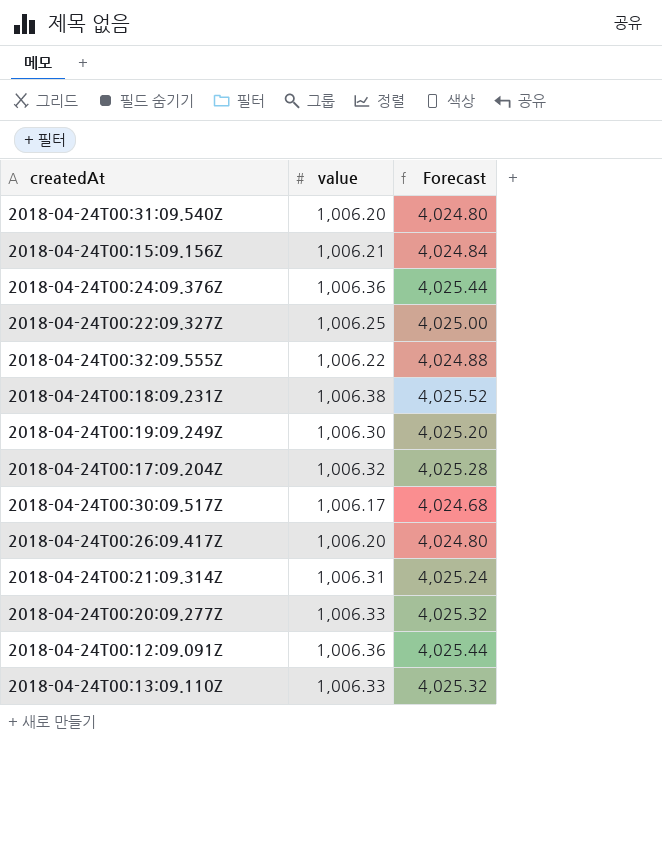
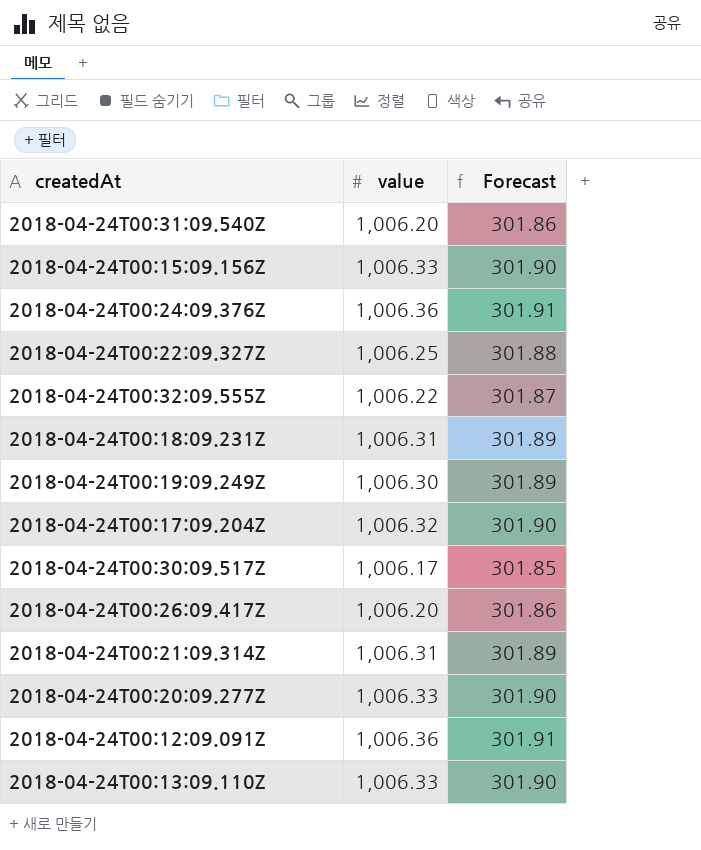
column Forecast | formula: [value] * 4 -> [value] * 0.3
2018-04-24T00:15:09.156Z | value: 1,006.21 -> 1,006.33
2018-04-24T00:18:09.231Z | value: 1,006.38 -> 1,006.31

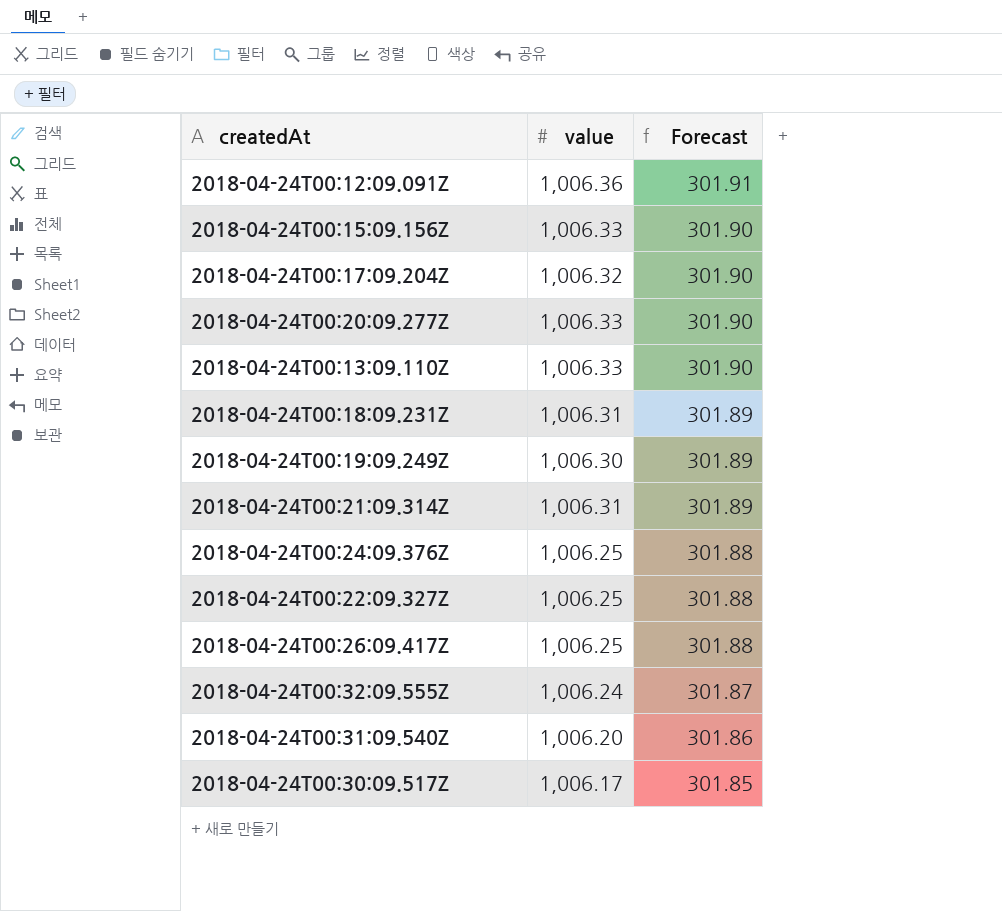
row order: none -> Forecast descending
2018-04-24T00:24:09.376Z | value: 1,006.36 -> 1,006.25
2018-04-24T00:24:09.376Z | Forecast: 301.91 -> 301.88
2018-04-24T00:26:09.417Z | value: 1,006.20 -> 1,006.25
2018-04-24T00:26:09.417Z | Forecast: 301.86 -> 301.88
2018-04-24T00:32:09.555Z | value: 1,006.22 -> 1,006.24

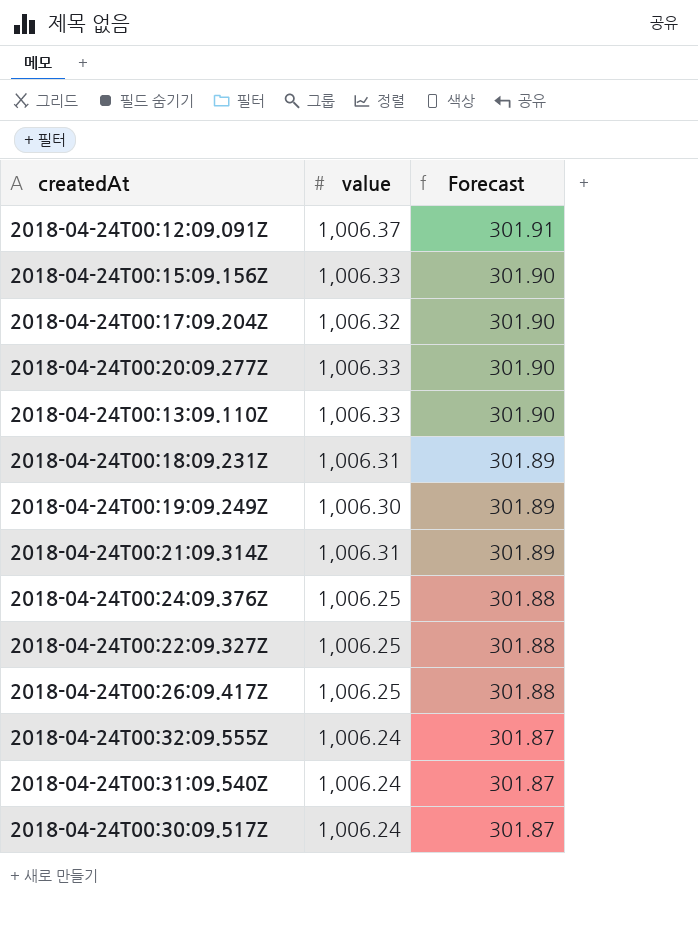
2018-04-24T00:12:09.091Z | value: 1,006.36 -> 1,006.37
2018-04-24T00:31:09.540Z | value: 1,006.20 -> 1,006.24
2018-04-24T00:31:09.540Z | Forecast: 301.86 -> 301.87
2018-04-24T00:30:09.517Z | value: 1,006.17 -> 1,006.24
2018-04-24T00:30:09.517Z | Forecast: 301.85 -> 301.87

